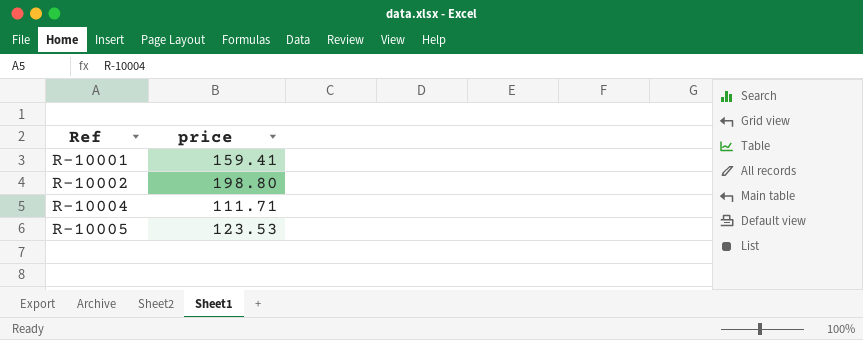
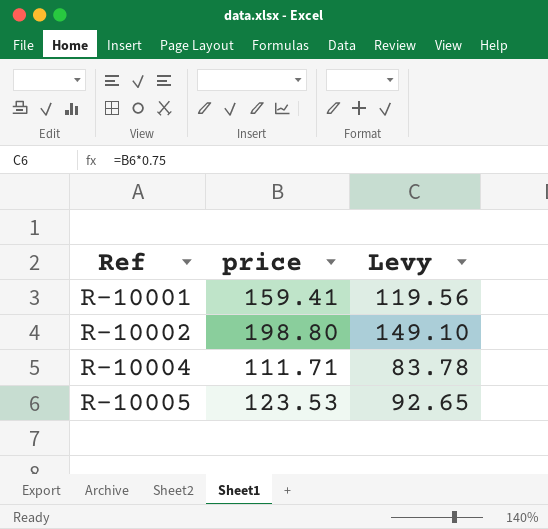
column Levy | formula: none -> [price] * 0.75

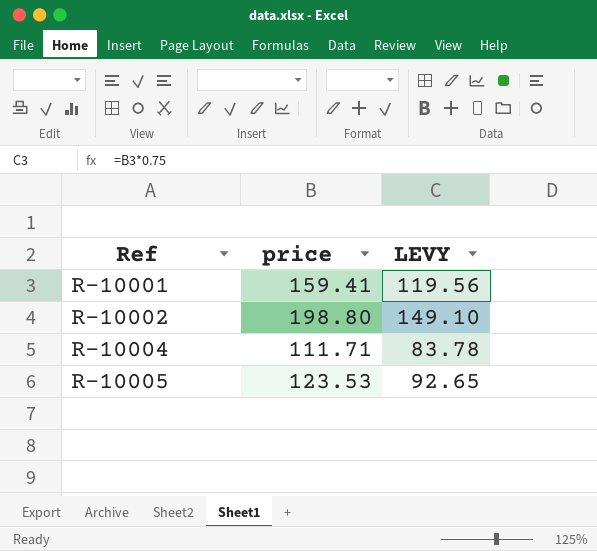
column name: Levy -> LEVY

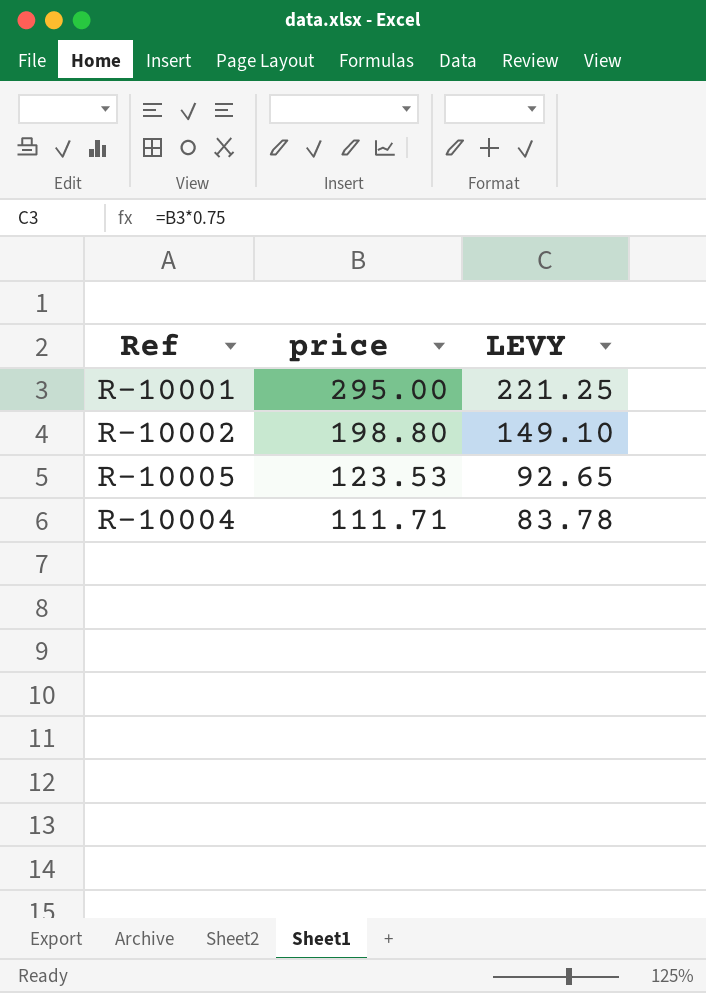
row order: Ref ascending -> price descending
R-10001 | price: 159.41 -> 295.00
R-10001 | LEVY: 119.56 -> 221.25

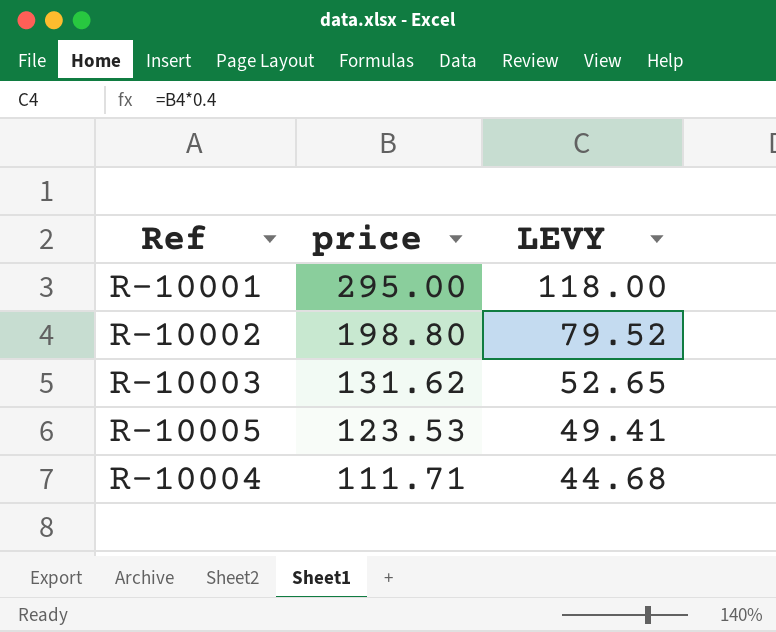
column LEVY | formula: [price] * 0.75 -> [price] * 0.4
row R-10003: none -> 131.62 | 52.65

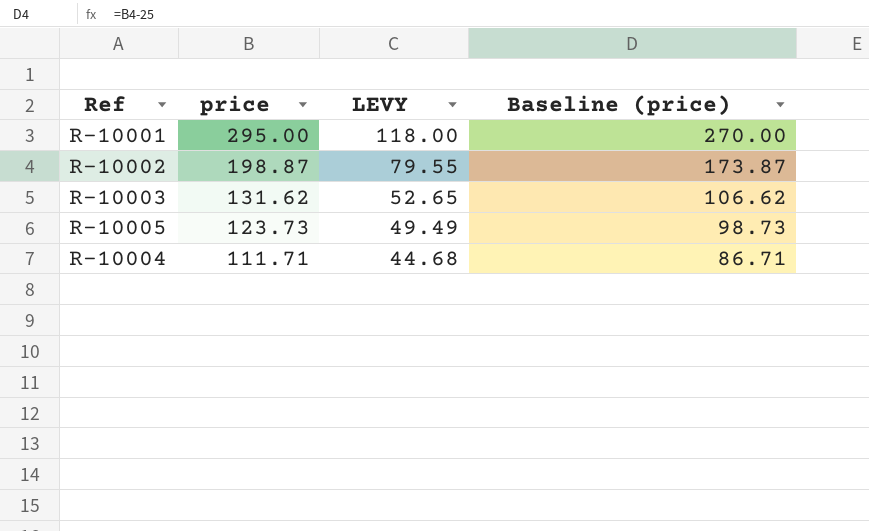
column Baseline (price) | formula: none -> [price] - 25
R-10002 | price: 198.80 -> 198.87
R-10002 | LEVY: 79.52 -> 79.55
R-10005 | price: 123.53 -> 123.73
R-10005 | LEVY: 49.41 -> 49.49

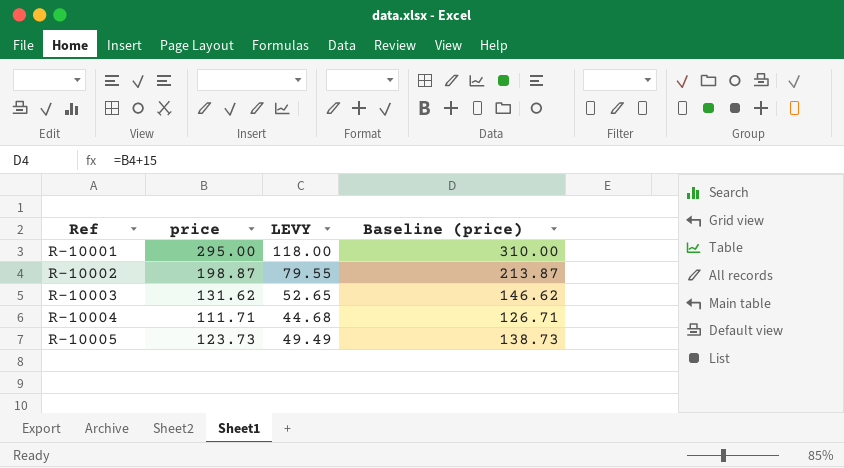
row order: price descending -> Ref ascending
column Baseline (price) | formula: [price] - 25 -> [price] + 15

